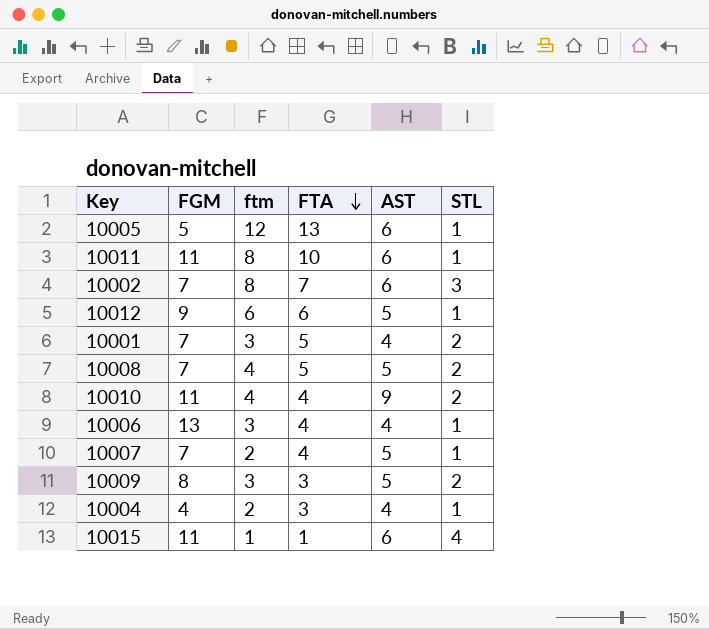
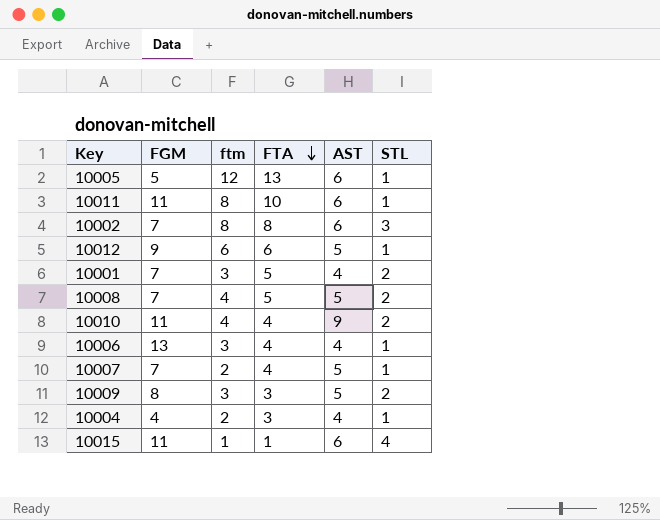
10002 | FTA: 7 -> 8

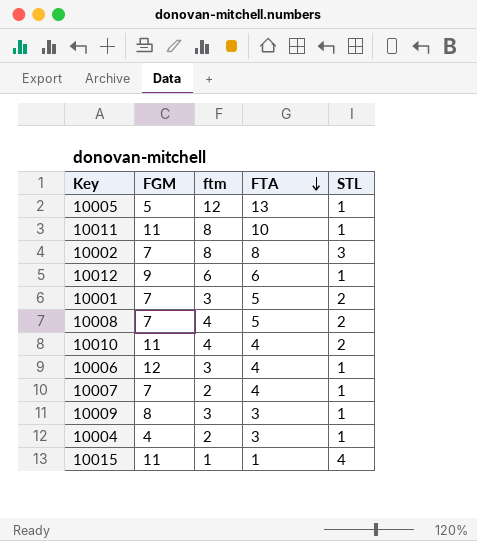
column AST | position: 5 -> none
10006 | FGM: 13 -> 12
10009 | STL: 2 -> 1

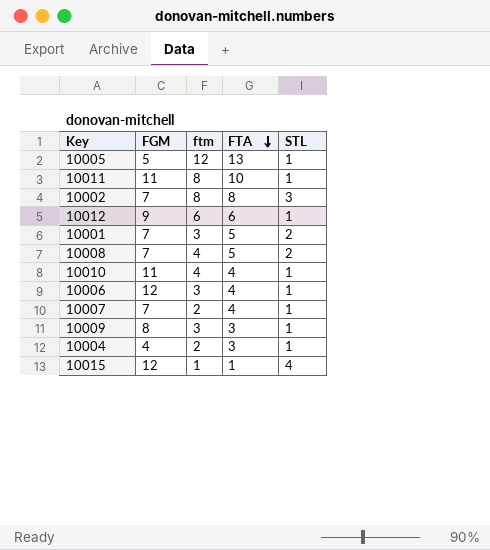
10010 | STL: 2 -> 1
10015 | FGM: 11 -> 12

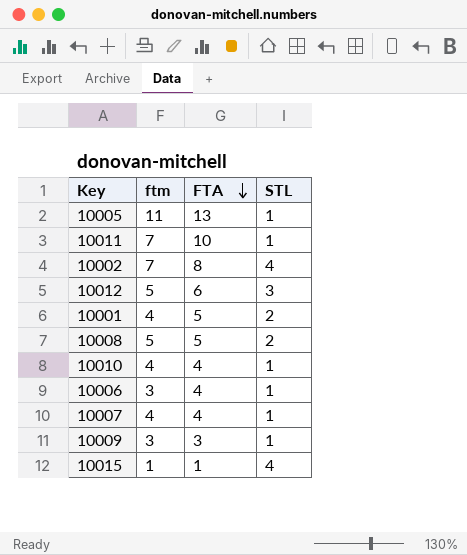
column FGM | position: 2 -> none
row 10004: 4 | 2 | 3 | 1 -> none
10005 | ftm: 12 -> 11
10011 | ftm: 8 -> 7
10002 | ftm: 8 -> 7
10002 | STL: 3 -> 4
10012 | ftm: 6 -> 5
10012 | STL: 1 -> 3
10001 | ftm: 3 -> 4
10008 | ftm: 4 -> 5
10007 | ftm: 2 -> 4

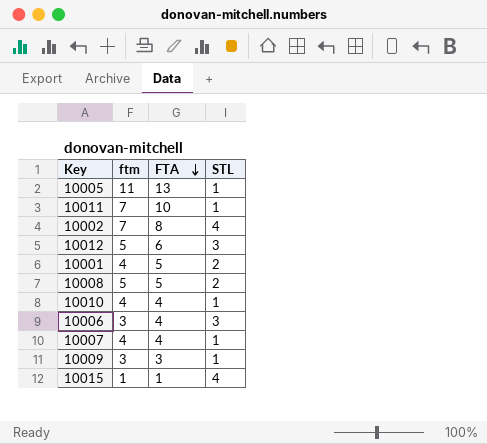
10006 | STL: 1 -> 3

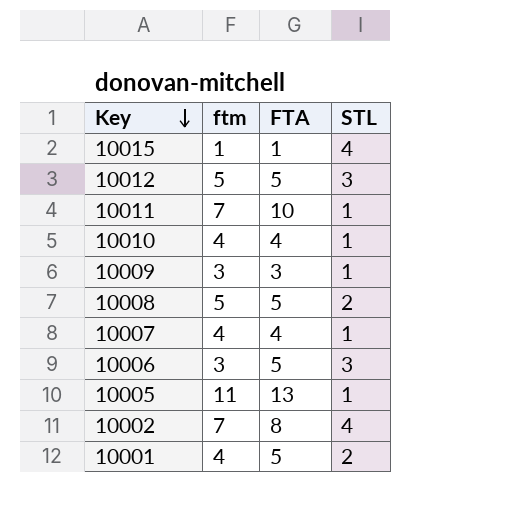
row order: FTA descending -> Key descending
10012 | FTA: 6 -> 5
10006 | FTA: 4 -> 5

